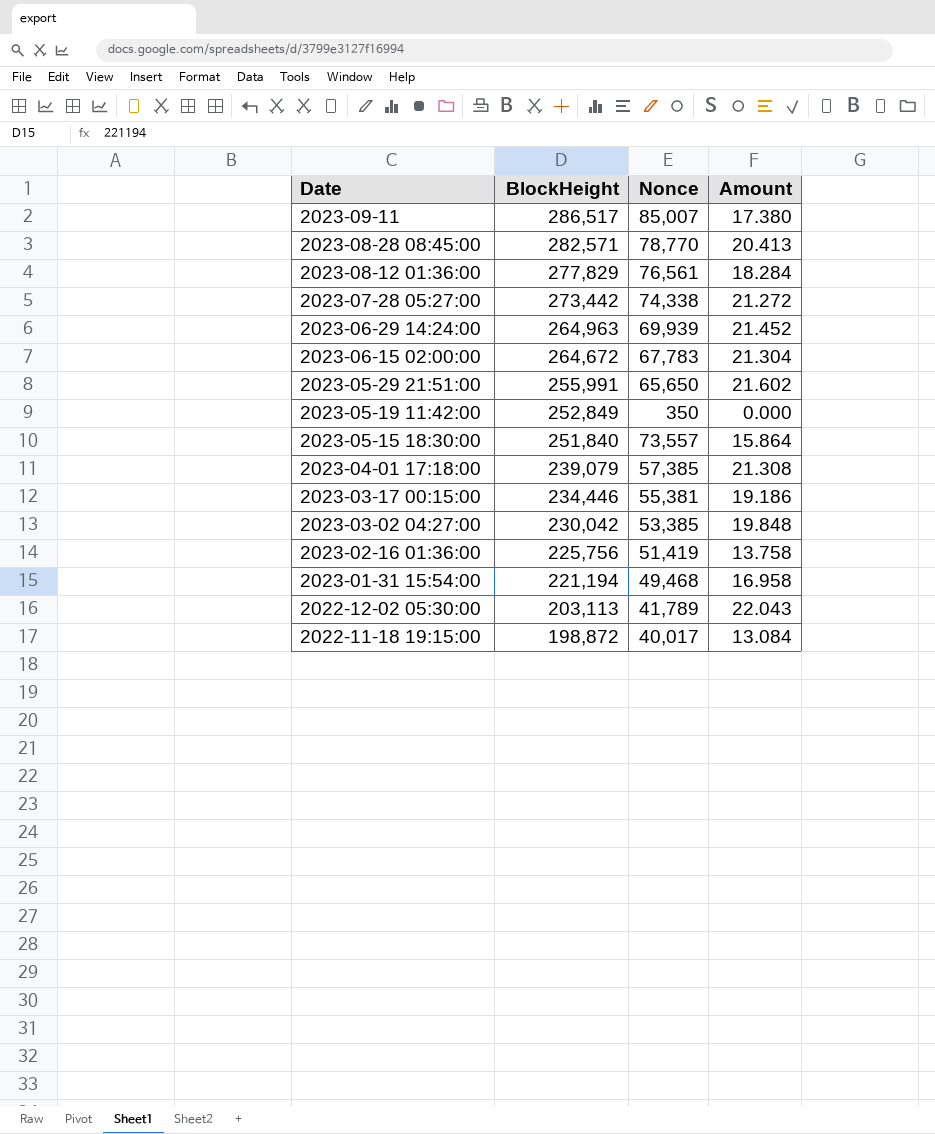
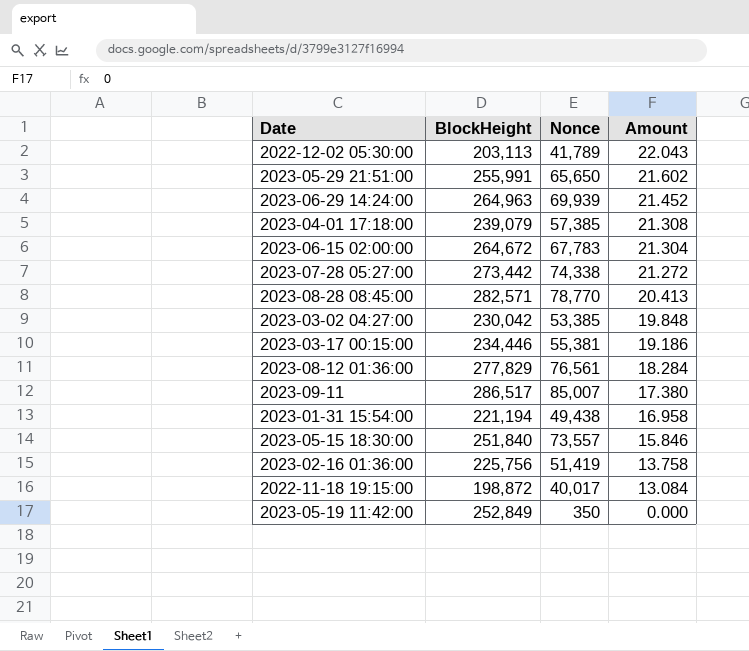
row order: Date descending -> Amount descending
2023-01-31 15:54:00 | Nonce: 49,468 -> 49,438
2023-05-15 18:30:00 | Amount: 15.864 -> 15.846

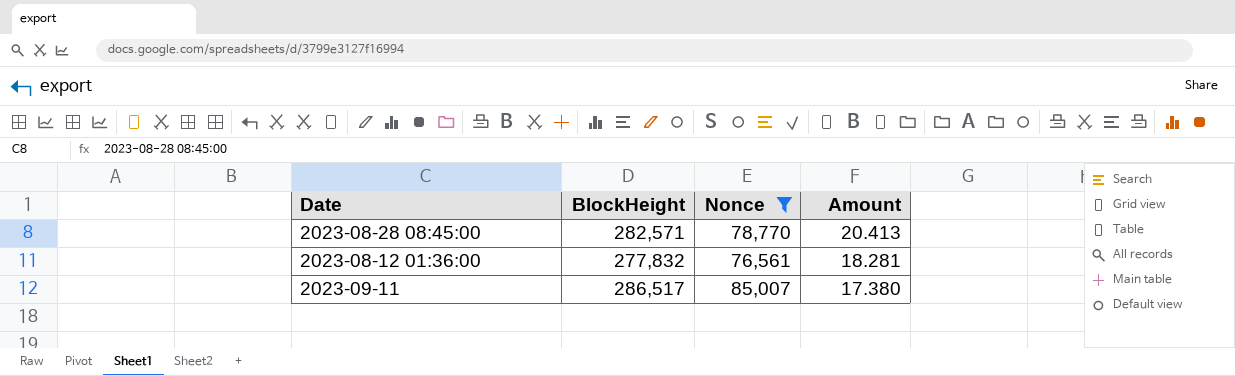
filter: none -> Nonce >= 76,561
2023-08-12 01:36:00 | BlockHeight: 277,829 -> 277,832
2023-08-12 01:36:00 | Amount: 18.284 -> 18.281

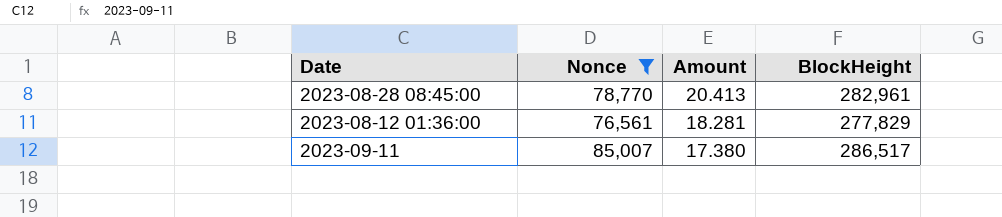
column BlockHeight | position: 2 -> 4
2023-08-28 08:45:00 | BlockHeight: 282,571 -> 282,961
2023-08-12 01:36:00 | BlockHeight: 277,832 -> 277,829

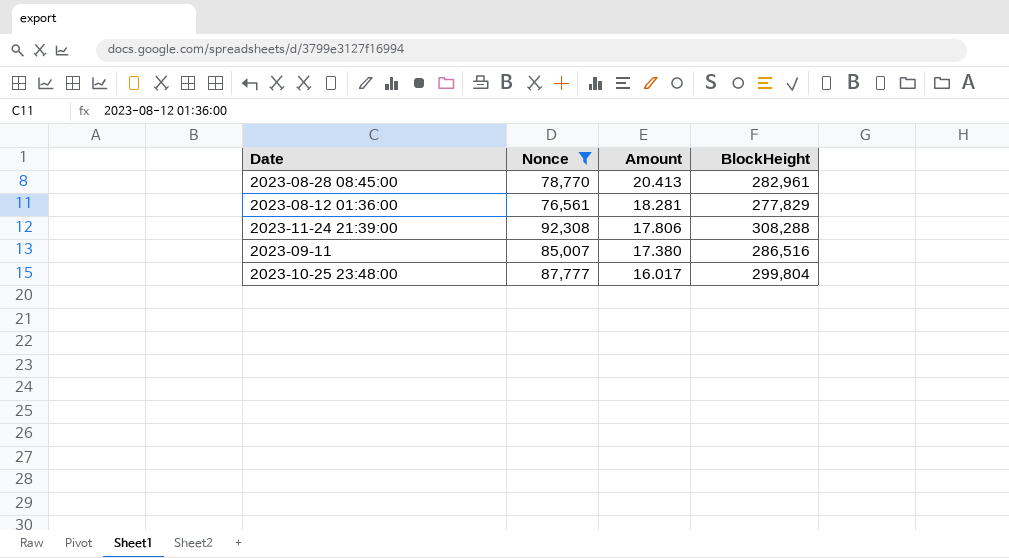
row 2023-11-24 21:39:00: none -> 92,308 | 17.806 | 308,288
2023-09-11 | BlockHeight: 286,517 -> 286,516
row 2023-10-25 23:48:00: none -> 87,777 | 16.017 | 299,804

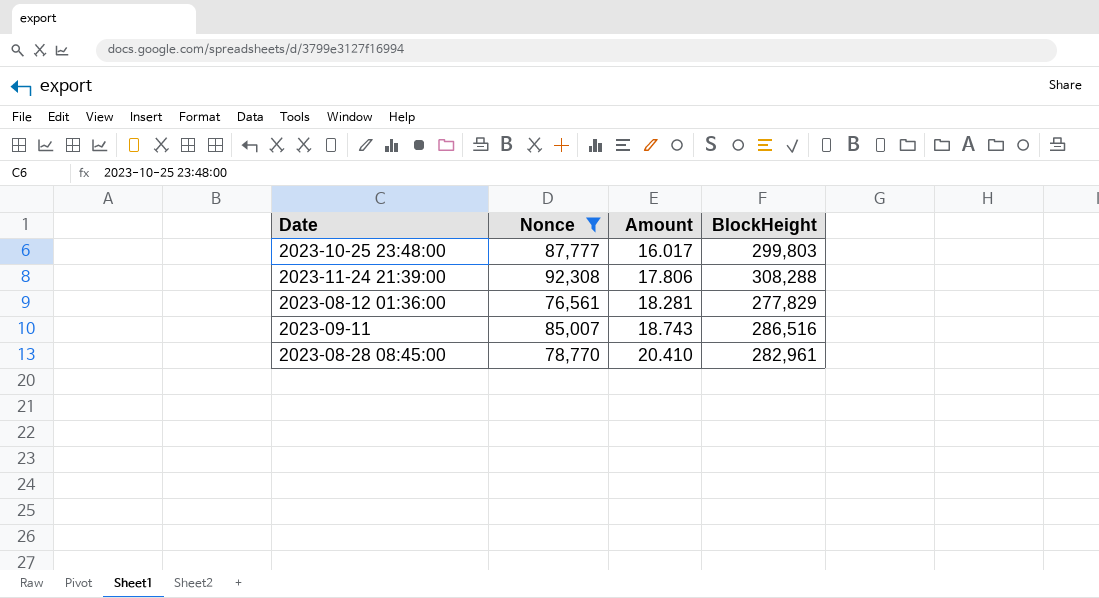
row order: Amount descending -> Amount ascending
2023-10-25 23:48:00 | BlockHeight: 299,804 -> 299,803
2023-09-11 | Amount: 17.380 -> 18.743
2023-08-28 08:45:00 | Amount: 20.413 -> 20.410

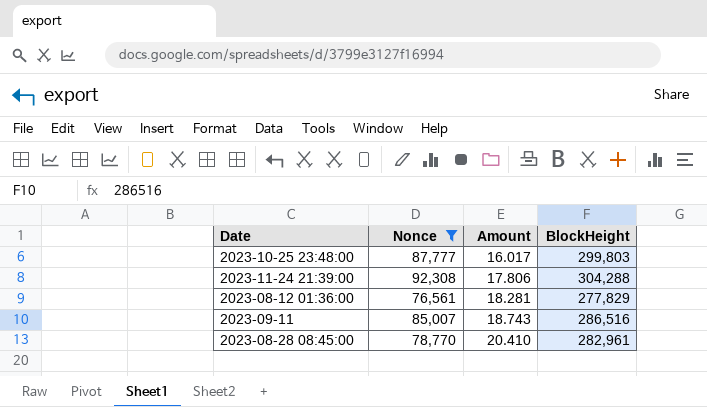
2023-11-24 21:39:00 | BlockHeight: 308,288 -> 304,288

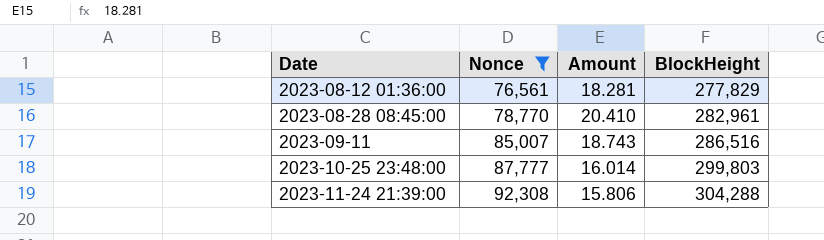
row order: Amount ascending -> Date ascending
2023-10-25 23:48:00 | Amount: 16.017 -> 16.014
2023-11-24 21:39:00 | Amount: 17.806 -> 15.806

